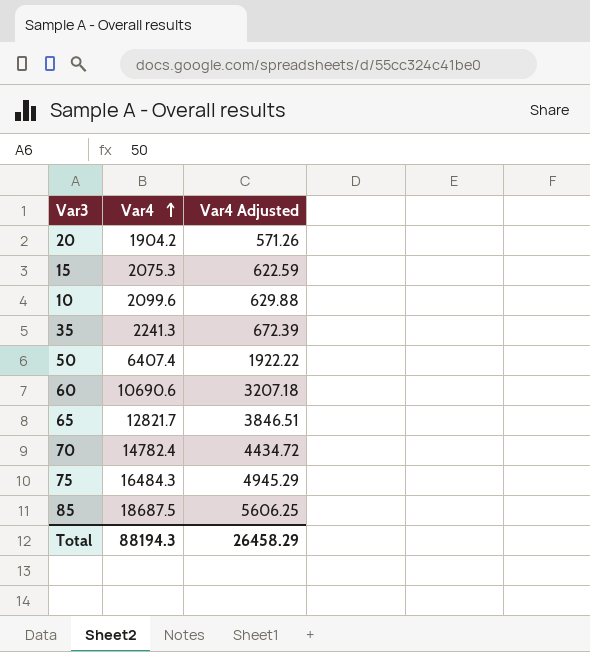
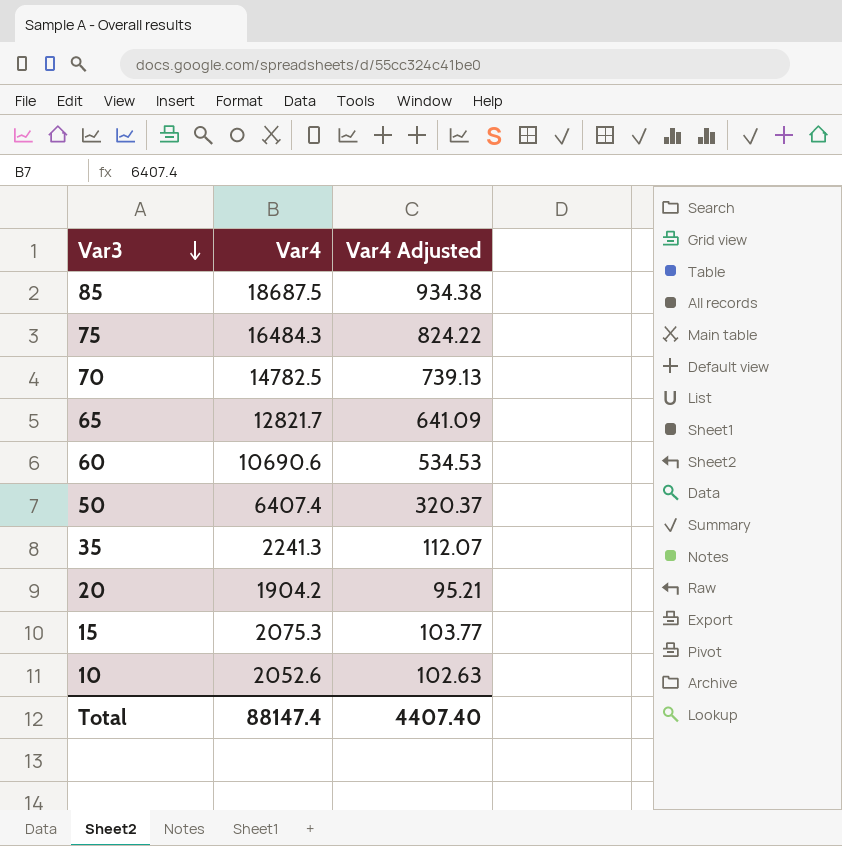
row order: Var4 ascending -> Var3 descending
column Var4 Adjusted | formula: [Var4] * 0.3 -> [Var4] * 0.05
70 | Var4: 14782.4 -> 14782.5
10 | Var4: 2099.6 -> 2052.6
Total | Var4: 88194.3 -> 88147.4
Total | Var4 Adjusted: 26458.29 -> 4407.40

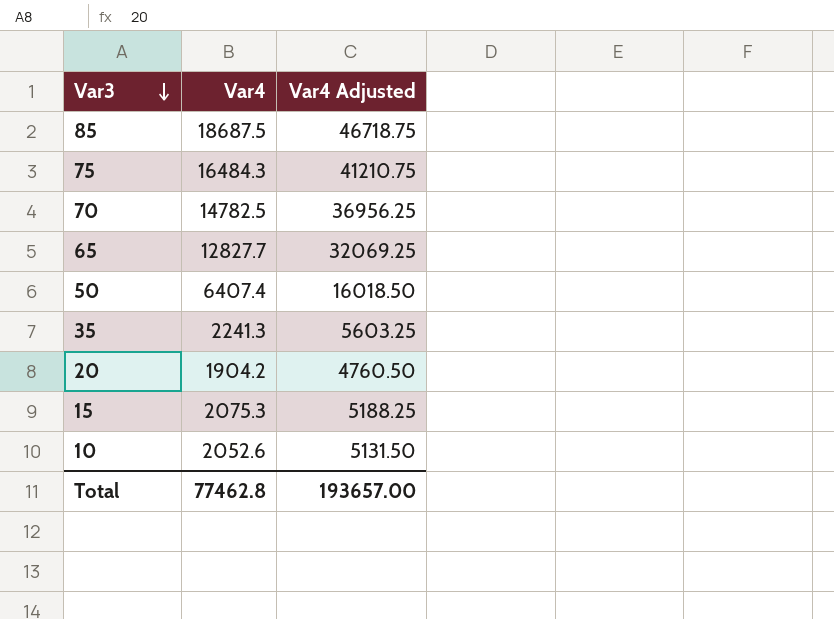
column Var4 Adjusted | formula: [Var4] * 0.05 -> [Var4] * 2.5
row 60: 10690.6 | 534.53 -> none
65 | Var4: 12821.7 -> 12827.7
Total | Var4: 88147.4 -> 77462.8
Total | Var4 Adjusted: 4407.40 -> 193657.00

